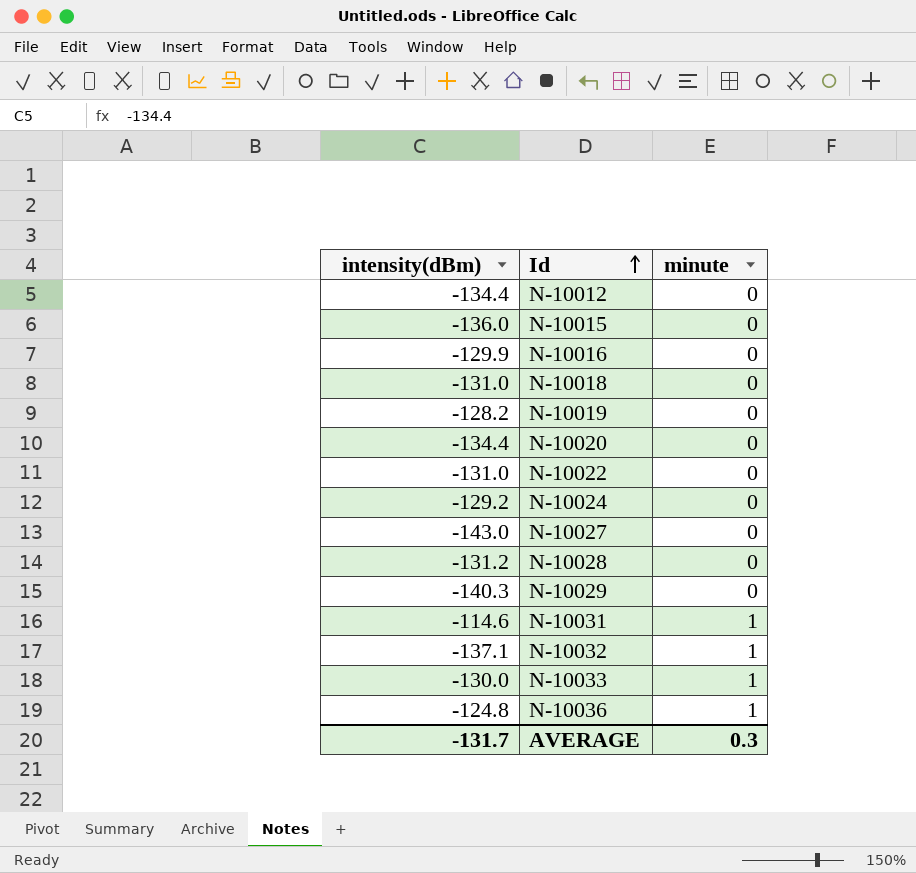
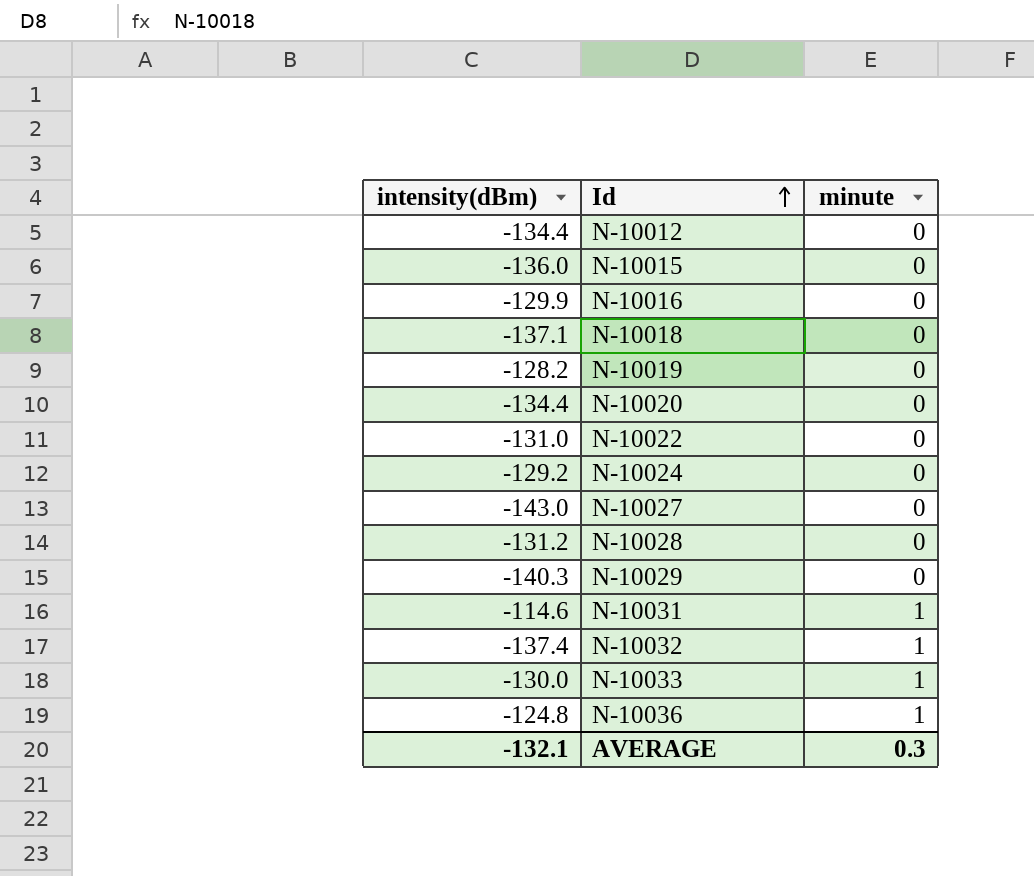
N-10018 | intensity(dBm): -131.0 -> -137.1
N-10032 | intensity(dBm): -137.1 -> -137.4
AVERAGE | intensity(dBm): -131.7 -> -132.1

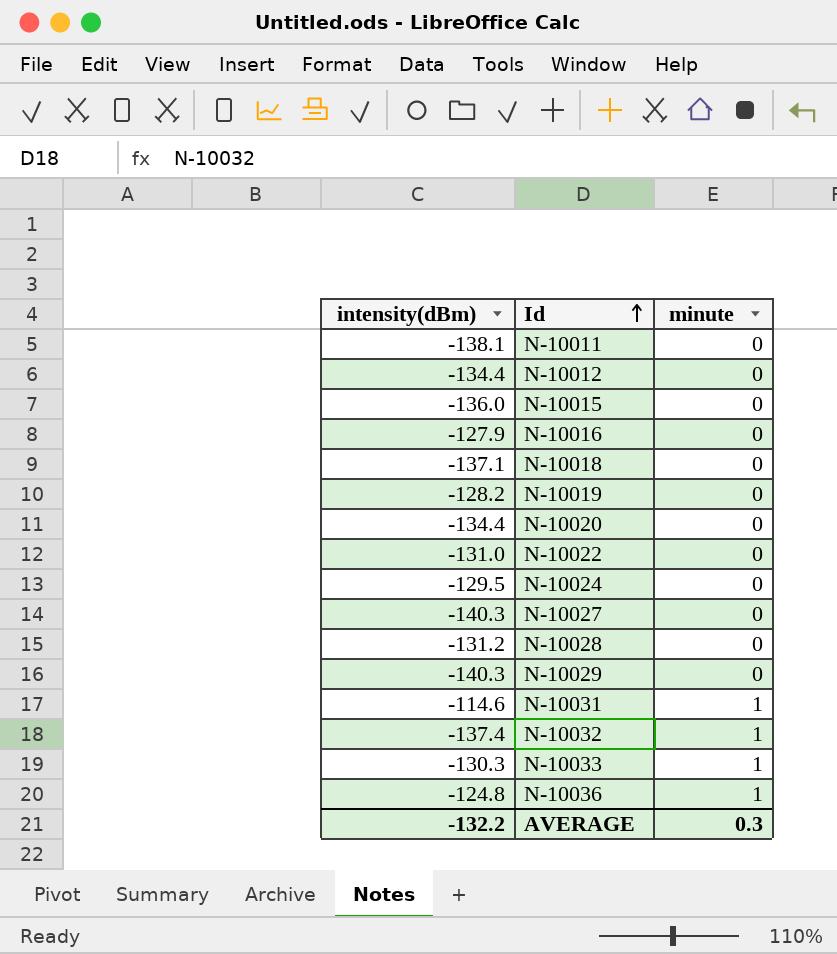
row N-10011: none -> -138.1 | 0
N-10016 | intensity(dBm): -129.9 -> -127.9
N-10024 | intensity(dBm): -129.2 -> -129.5
N-10027 | intensity(dBm): -143.0 -> -140.3
N-10033 | intensity(dBm): -130.0 -> -130.3
AVERAGE | intensity(dBm): -132.1 -> -132.2

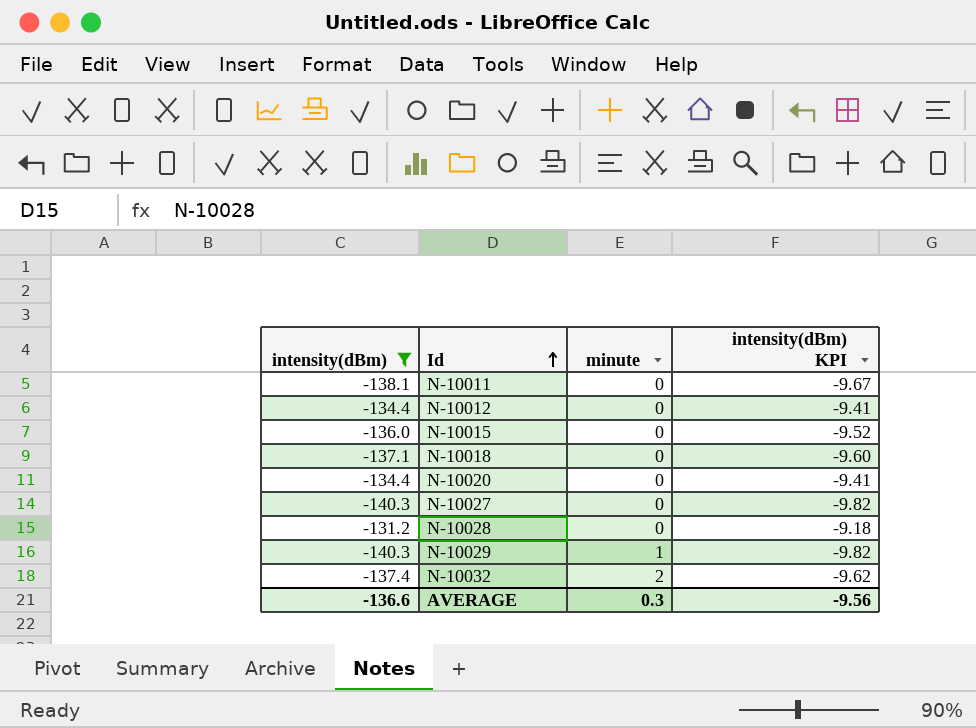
filter: none -> intensity(dBm) <= -131.2
column intensity(dBm) KPI | formula: none -> [intensity(dBm)] * 0.07
N-10029 | minute: 0 -> 1
N-10032 | minute: 1 -> 2
AVERAGE | intensity(dBm): -132.2 -> -136.6

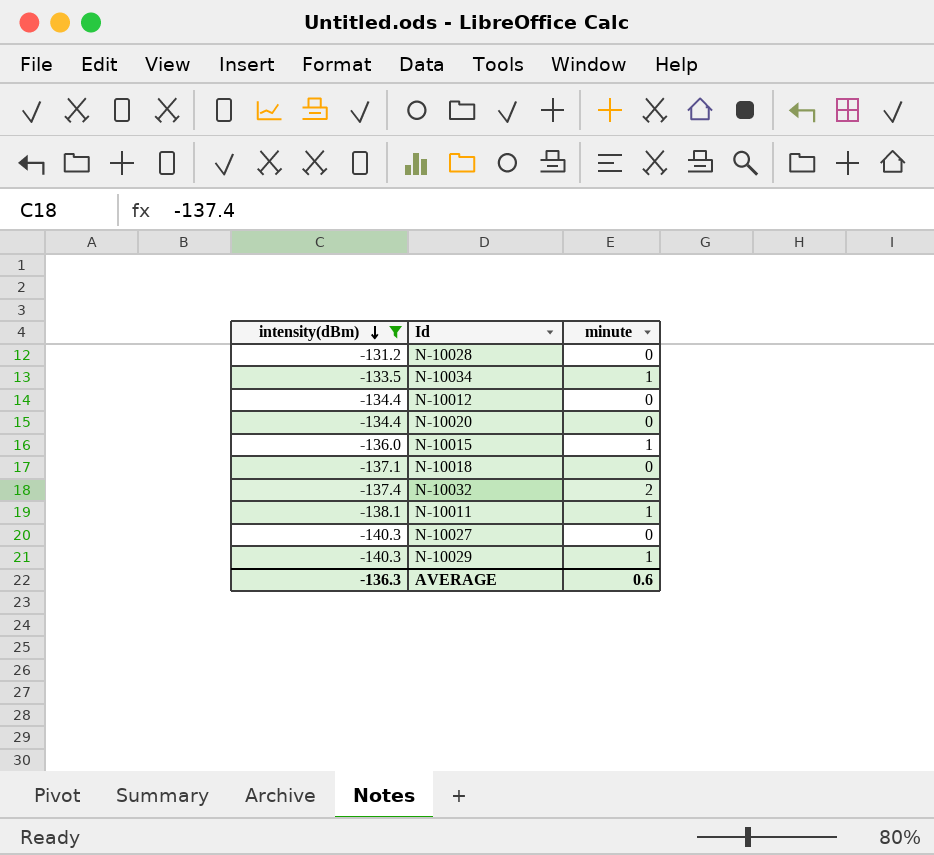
row order: Id ascending -> intensity(dBm) descending
column intensity(dBm) KPI | formula: [intensity(dBm)] * 0.07 -> none
row N-10034: none -> -133.5 | 1
N-10015 | minute: 0 -> 1
N-10011 | minute: 0 -> 1
AVERAGE | intensity(dBm): -136.6 -> -136.3
AVERAGE | minute: 0.3 -> 0.6

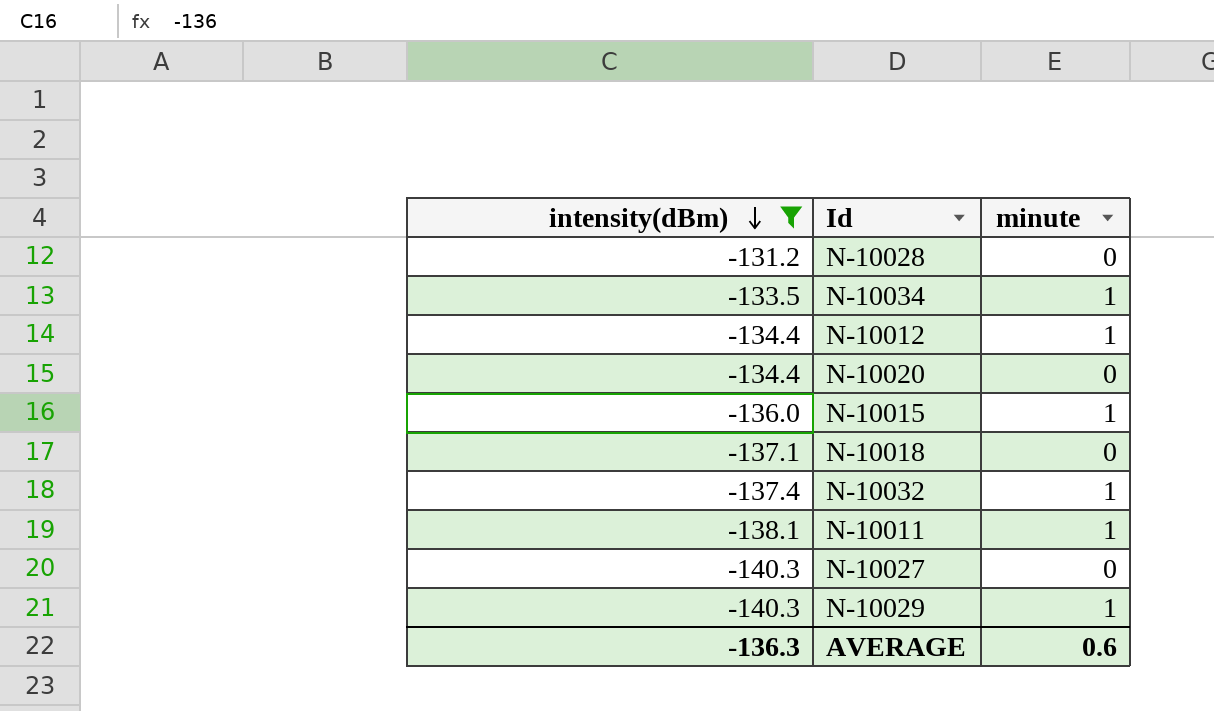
N-10012 | minute: 0 -> 1
N-10032 | minute: 2 -> 1

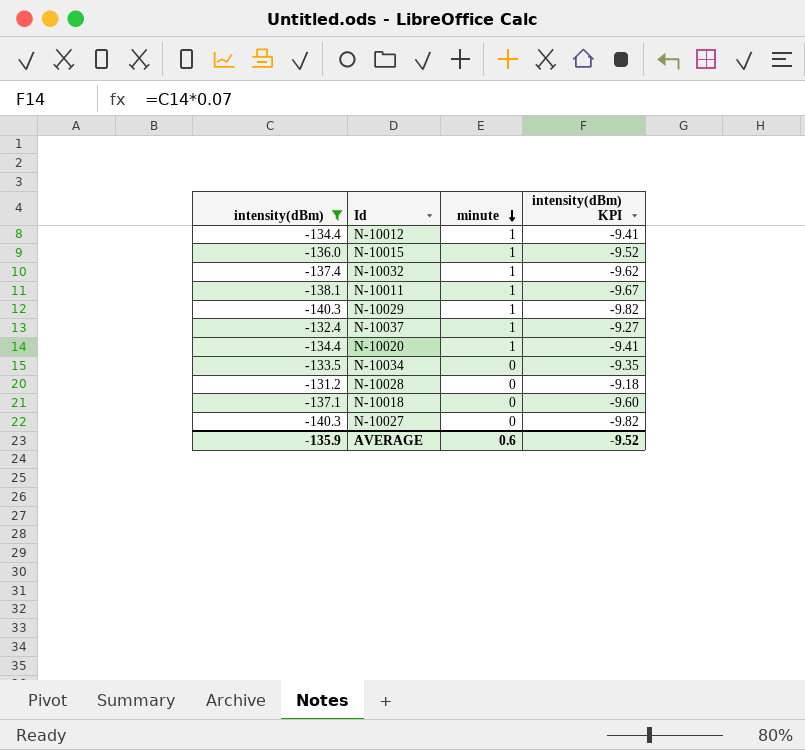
row order: intensity(dBm) descending -> minute descending
column intensity(dBm) KPI | formula: none -> [intensity(dBm)] * 0.07
row N-10037: none -> -132.4 | 1 | -9.27
N-10020 | minute: 0 -> 1
N-10034 | minute: 1 -> 0
AVERAGE | intensity(dBm): -136.3 -> -135.9

